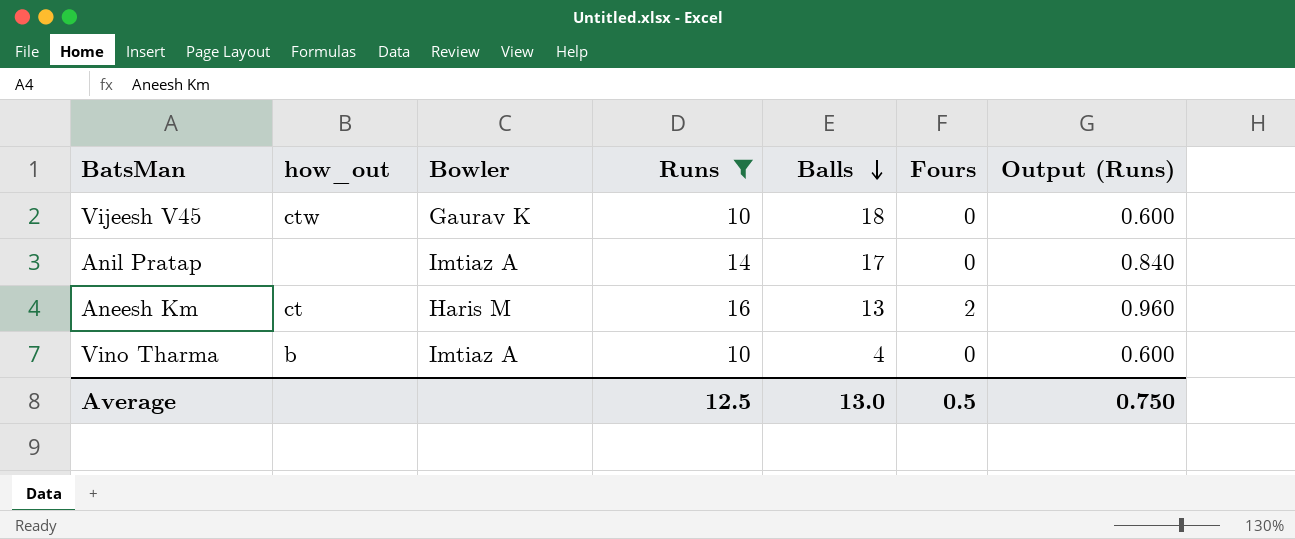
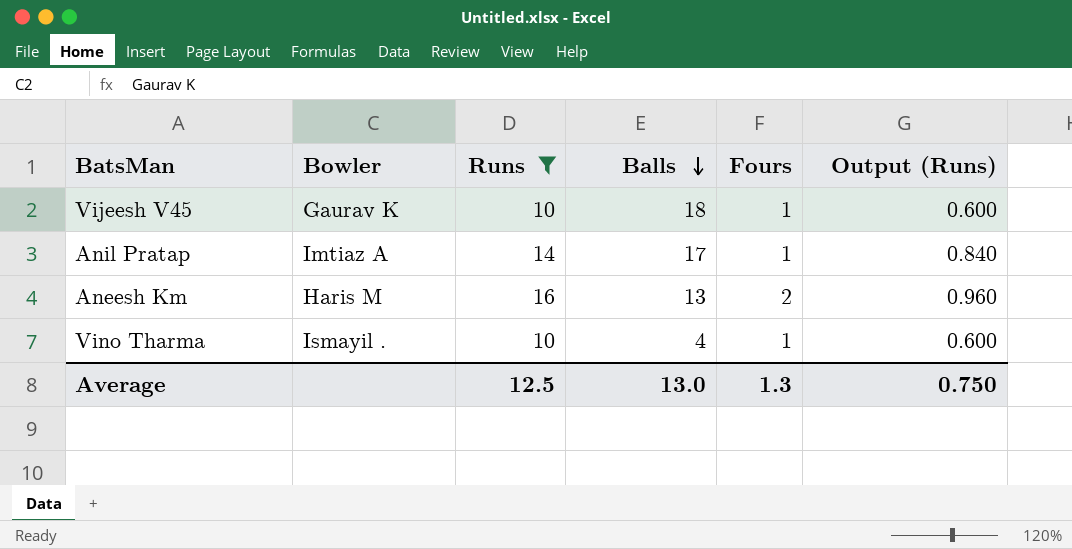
column how_out | position: 2 -> none
Vijeesh V45 | Fours: 0 -> 1
Anil Pratap | Fours: 0 -> 1
Vino Tharma | Bowler: Imtiaz A -> Ismayil .
Vino Tharma | Fours: 0 -> 1
Average | Fours: 0.5 -> 1.3

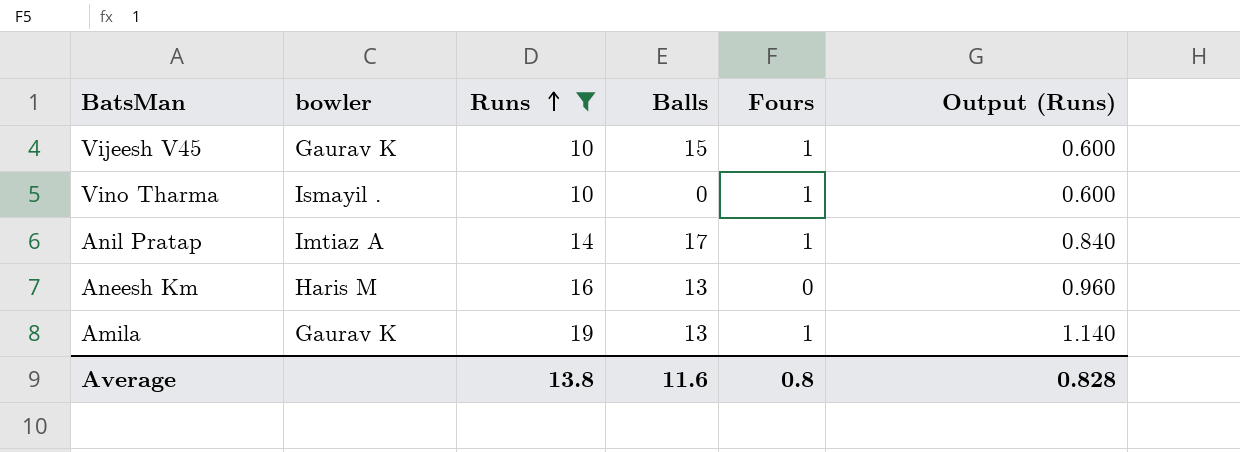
row order: Balls descending -> Runs ascending
column name: Bowler -> bowler
Vijeesh V45 | Balls: 18 -> 15
Vino Tharma | Balls: 4 -> 0
Aneesh Km | Fours: 2 -> 0
row Amila: none -> Gaurav K | 19 | 13 | 1 | 1.140
Average | Runs: 12.5 -> 13.8
Average | Balls: 13.0 -> 11.6
Average | Fours: 1.3 -> 0.8
Average | Output (Runs): 0.750 -> 0.828

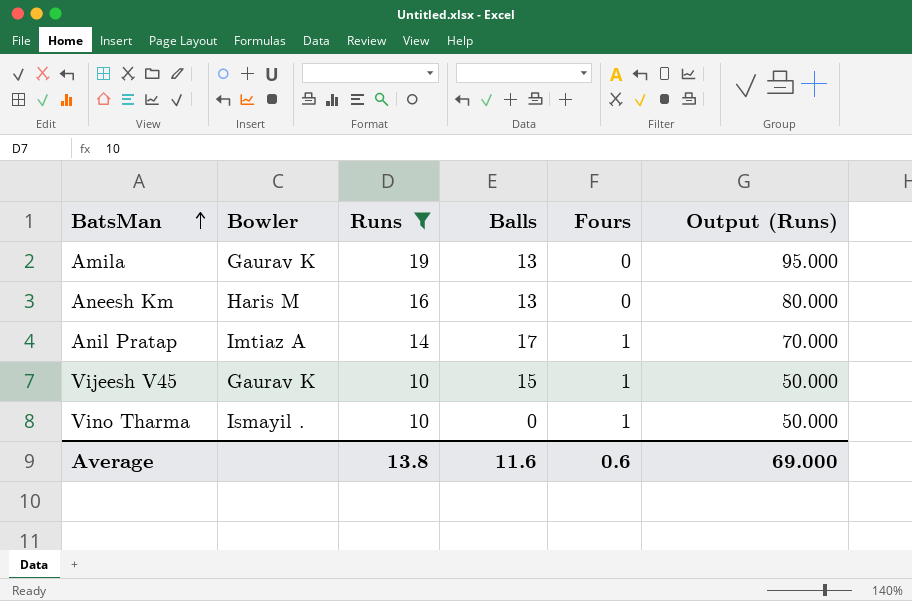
row order: Runs ascending -> BatsMan ascending
column name: bowler -> Bowler
column Output (Runs) | formula: [Runs] * 0.06 -> [Runs] * 5
Amila | Fours: 1 -> 0
Average | Fours: 0.8 -> 0.6
Average | Output (Runs): 0.828 -> 69.000

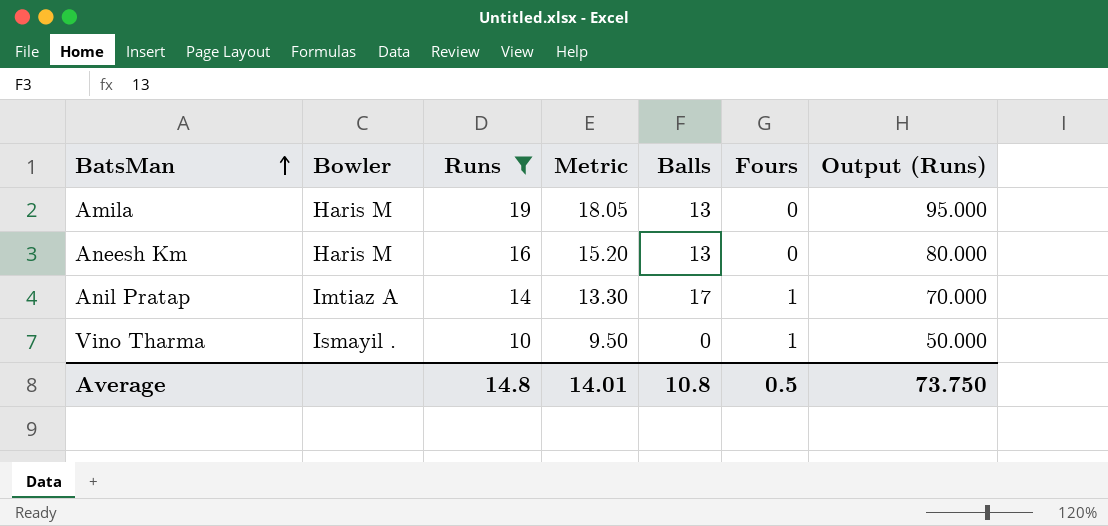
column Metric | formula: none -> [Runs] * 0.95
row Vijeesh V45: Gaurav K | 10 | 15 | 1 | 50.000 -> none
Amila | Bowler: Gaurav K -> Haris M
Average | Runs: 13.8 -> 14.8
Average | Balls: 11.6 -> 10.8
Average | Fours: 0.6 -> 0.5
Average | Output (Runs): 69.000 -> 73.750

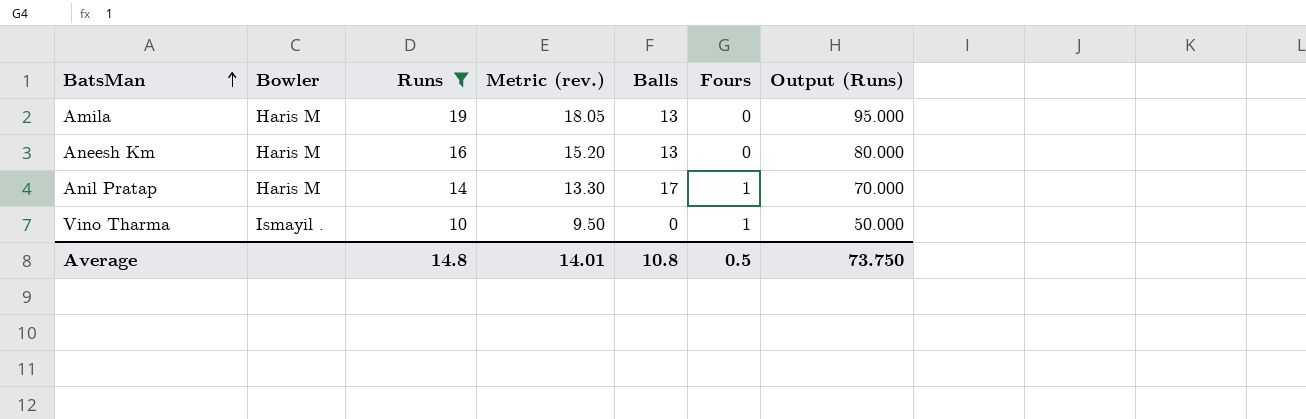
column name: Metric -> Metric (rev.)
Anil Pratap | Bowler: Imtiaz A -> Haris M

